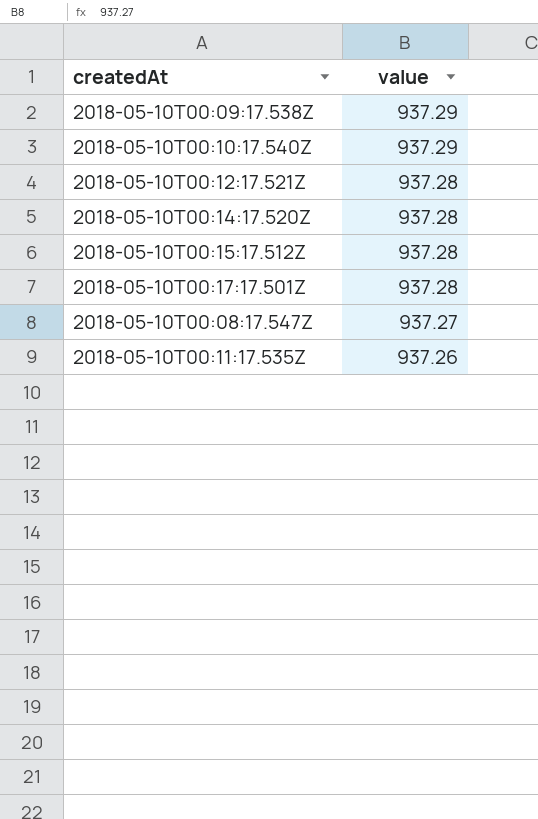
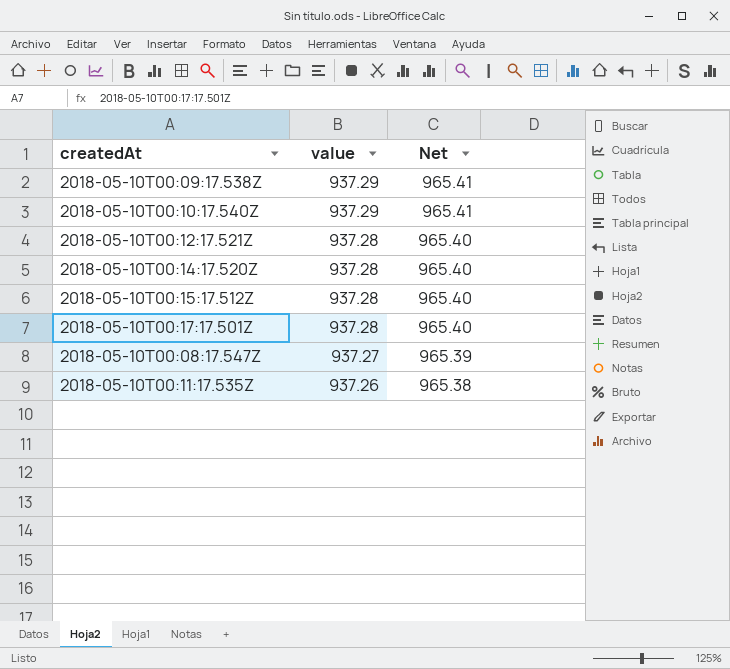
column Net | formula: none -> [value] * 1.03

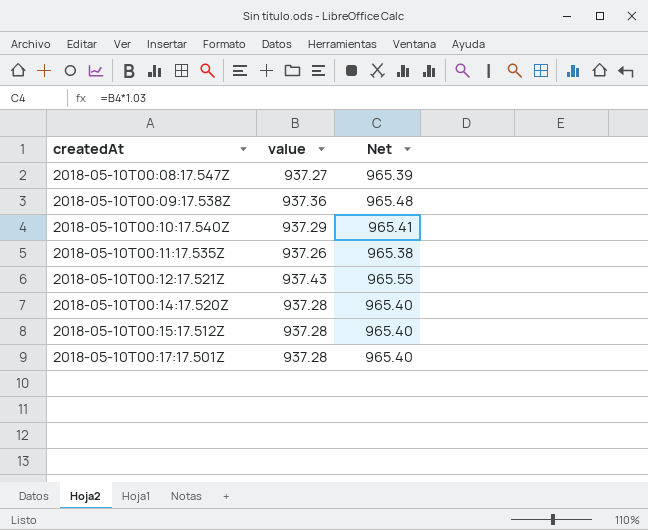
row order: value descending -> createdAt ascending
2018-05-10T00:09:17.538Z | value: 937.29 -> 937.36
2018-05-10T00:09:17.538Z | Net: 965.41 -> 965.48
2018-05-10T00:12:17.521Z | value: 937.28 -> 937.43
2018-05-10T00:12:17.521Z | Net: 965.40 -> 965.55

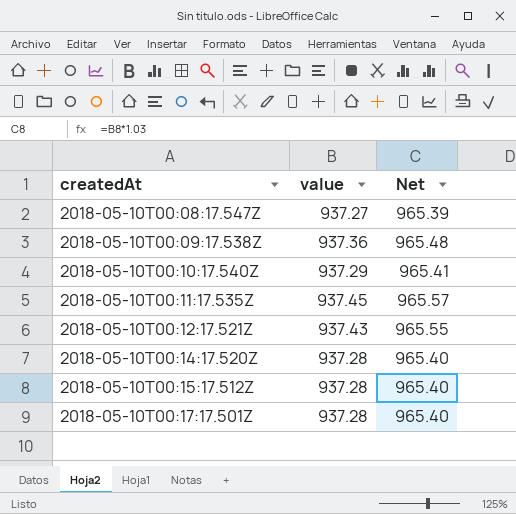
2018-05-10T00:11:17.535Z | value: 937.26 -> 937.45
2018-05-10T00:11:17.535Z | Net: 965.38 -> 965.57

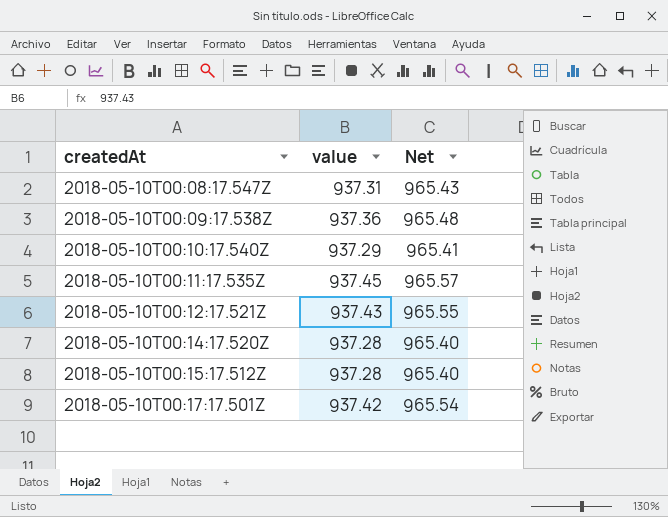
2018-05-10T00:08:17.547Z | value: 937.27 -> 937.31
2018-05-10T00:08:17.547Z | Net: 965.39 -> 965.43
2018-05-10T00:17:17.501Z | value: 937.28 -> 937.42
2018-05-10T00:17:17.501Z | Net: 965.40 -> 965.54

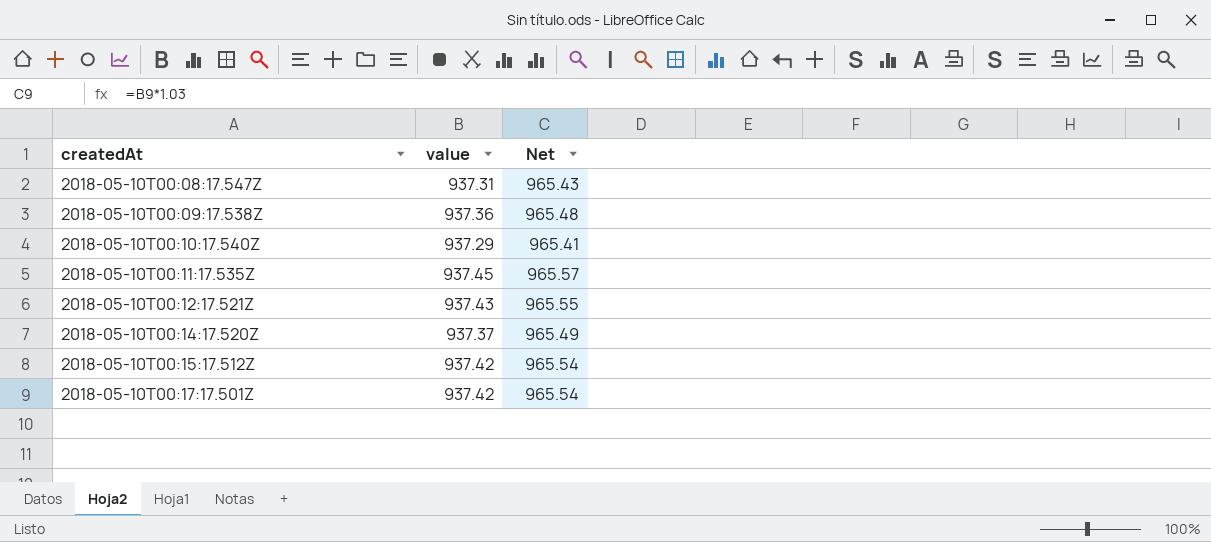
2018-05-10T00:14:17.520Z | value: 937.28 -> 937.37
2018-05-10T00:14:17.520Z | Net: 965.40 -> 965.49
2018-05-10T00:15:17.512Z | value: 937.28 -> 937.42
2018-05-10T00:15:17.512Z | Net: 965.40 -> 965.54

